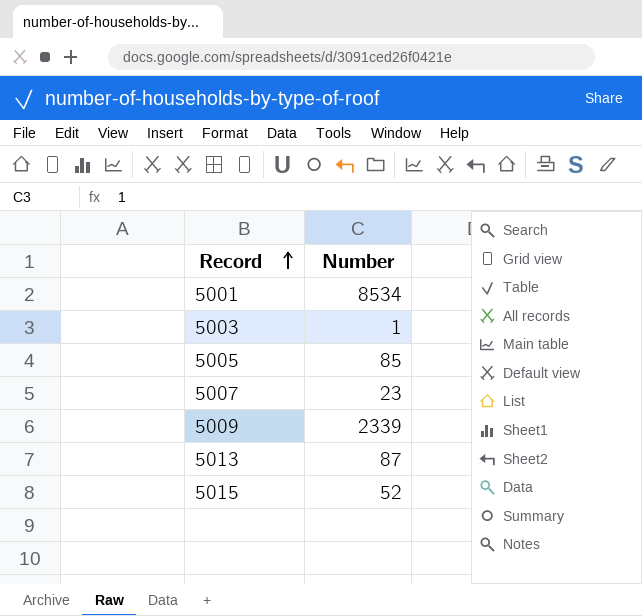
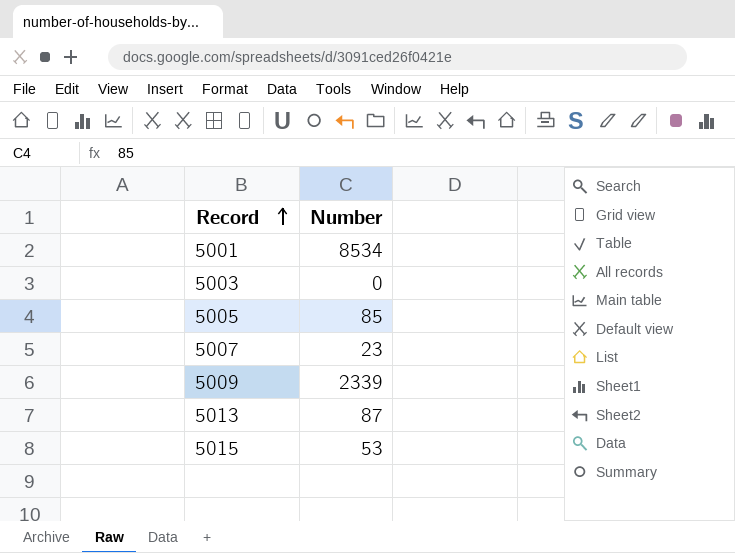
5003 | Number: 1 -> 0
5015 | Number: 52 -> 53

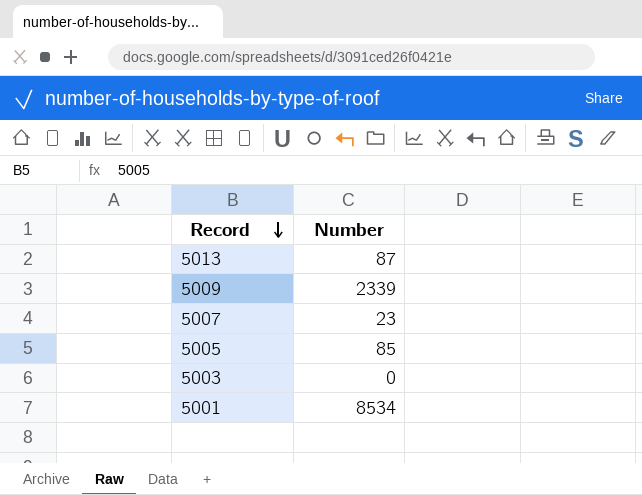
row order: Record ascending -> Record descending
row 5015: 53 -> none

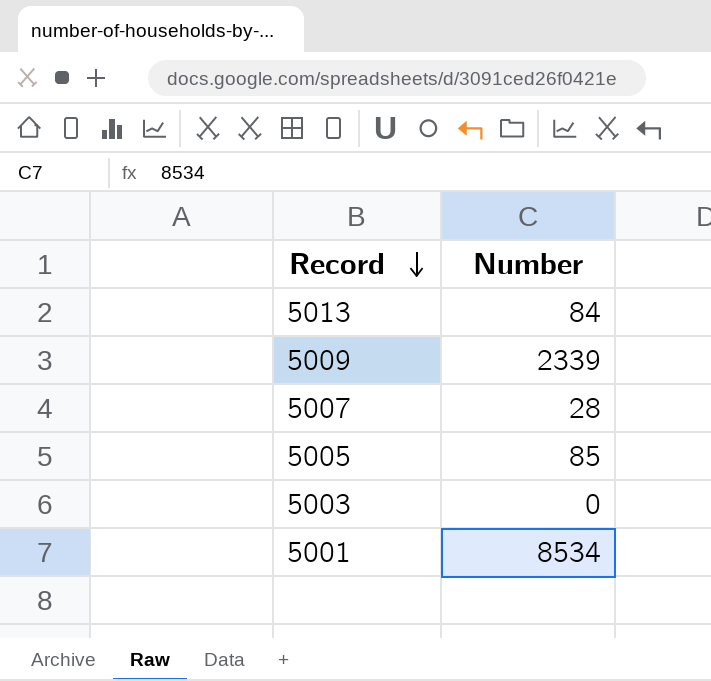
5013 | Number: 87 -> 84
5007 | Number: 23 -> 28

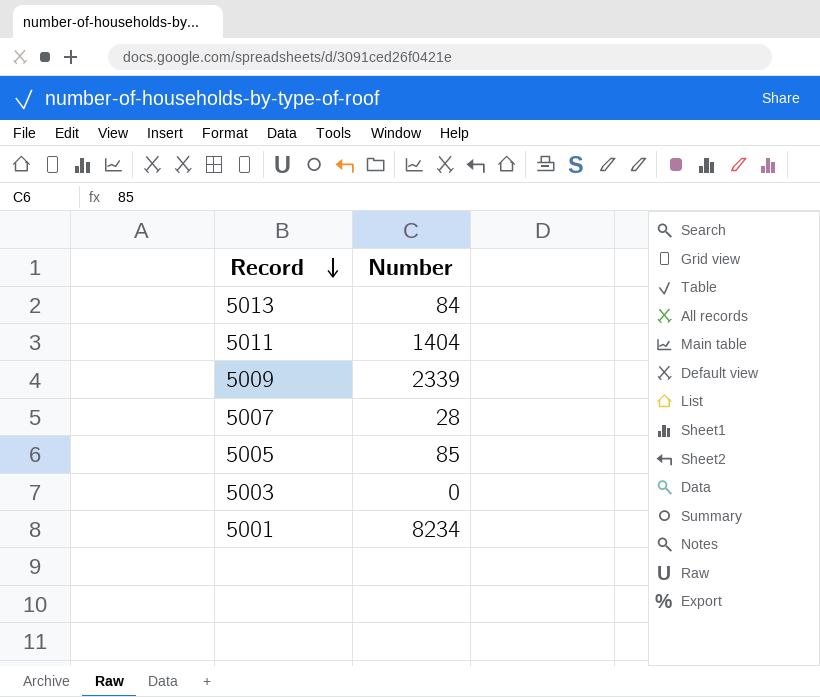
row 5011: none -> 1404
5001 | Number: 8534 -> 8234

